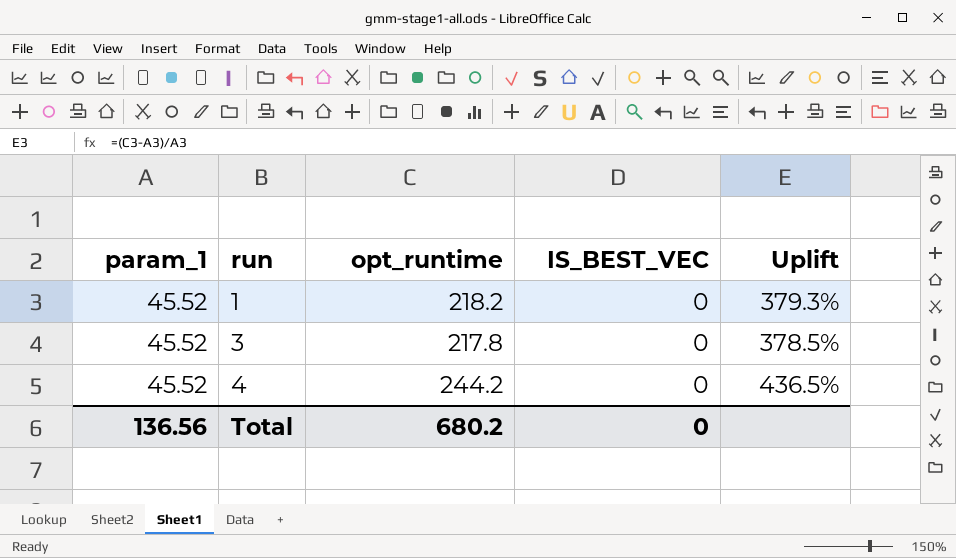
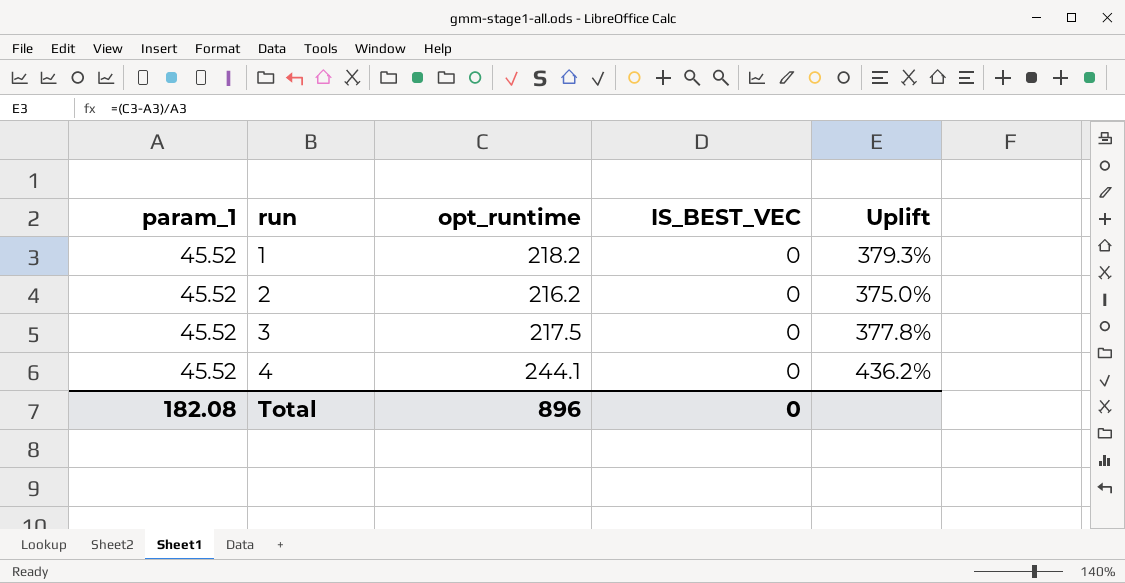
row 2: none -> 45.52 | 216.2 | 0 | 375.0%
3 | opt_runtime: 217.8 -> 217.5
3 | Uplift: 378.5% -> 377.8%
4 | opt_runtime: 244.2 -> 244.1
4 | Uplift: 436.5% -> 436.2%
Total | param_1: 136.56 -> 182.08
Total | opt_runtime: 680.2 -> 896

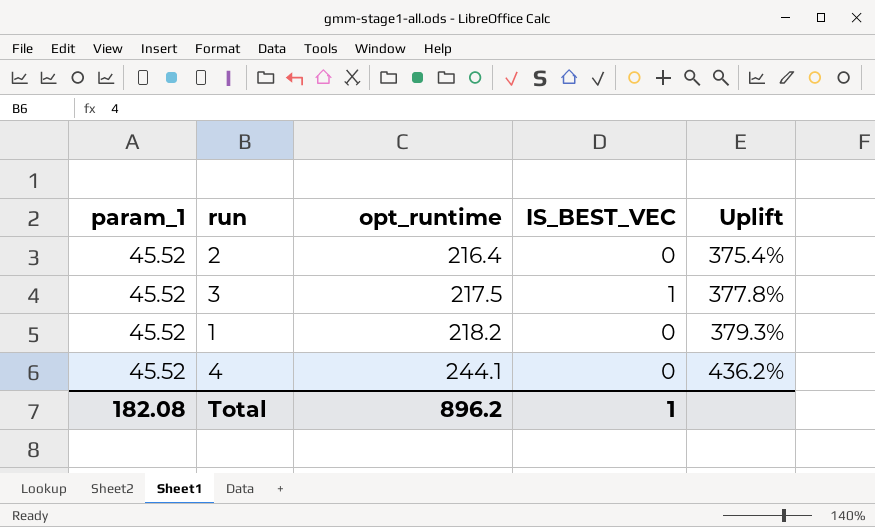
row order: run ascending -> opt_runtime ascending
2 | opt_runtime: 216.2 -> 216.4
2 | Uplift: 375.0% -> 375.4%
3 | IS_BEST_VEC: 0 -> 1
Total | opt_runtime: 896 -> 896.2
Total | IS_BEST_VEC: 0 -> 1

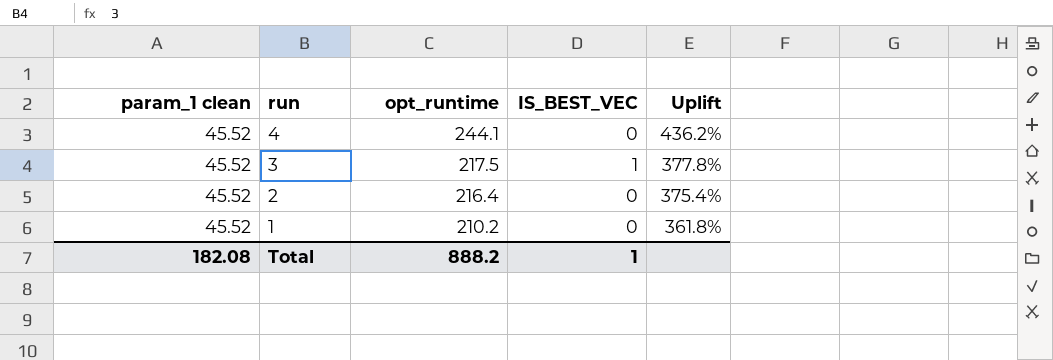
row order: opt_runtime ascending -> run descending
column name: param_1 -> param_1 clean
1 | opt_runtime: 218.2 -> 210.2
1 | Uplift: 379.3% -> 361.8%
Total | opt_runtime: 896.2 -> 888.2

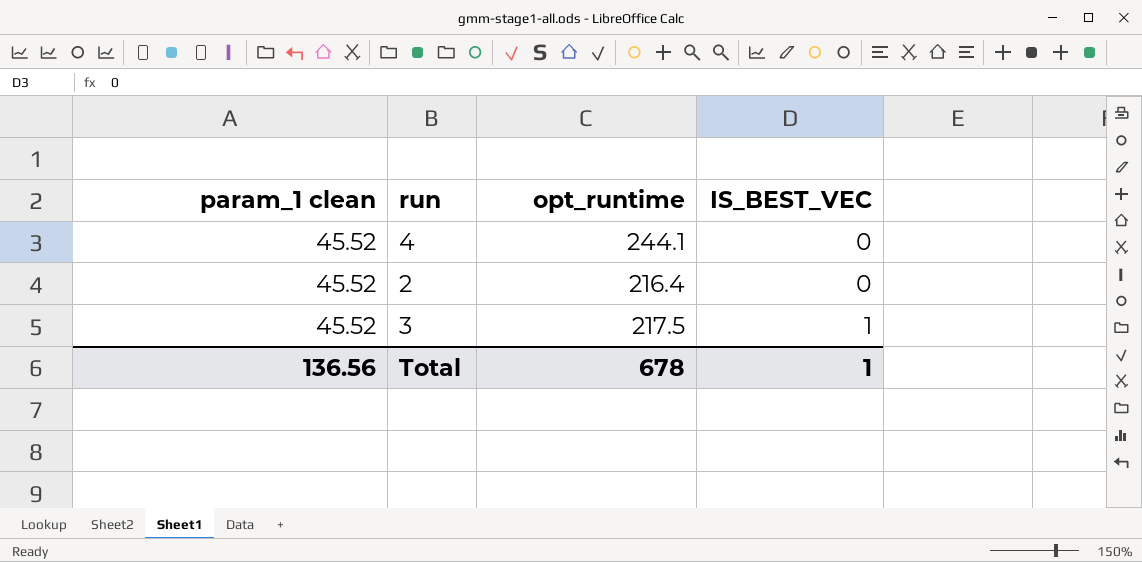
row order: run descending -> IS_BEST_VEC ascending
column Uplift | formula: ([opt_runtime] - [param_1 clean]) / [param_1 clean] -> none
row 1: 45.52 | 210.2 | 0 | 361.8% -> none
Total | param_1 clean: 182.08 -> 136.56
Total | opt_runtime: 888.2 -> 678

